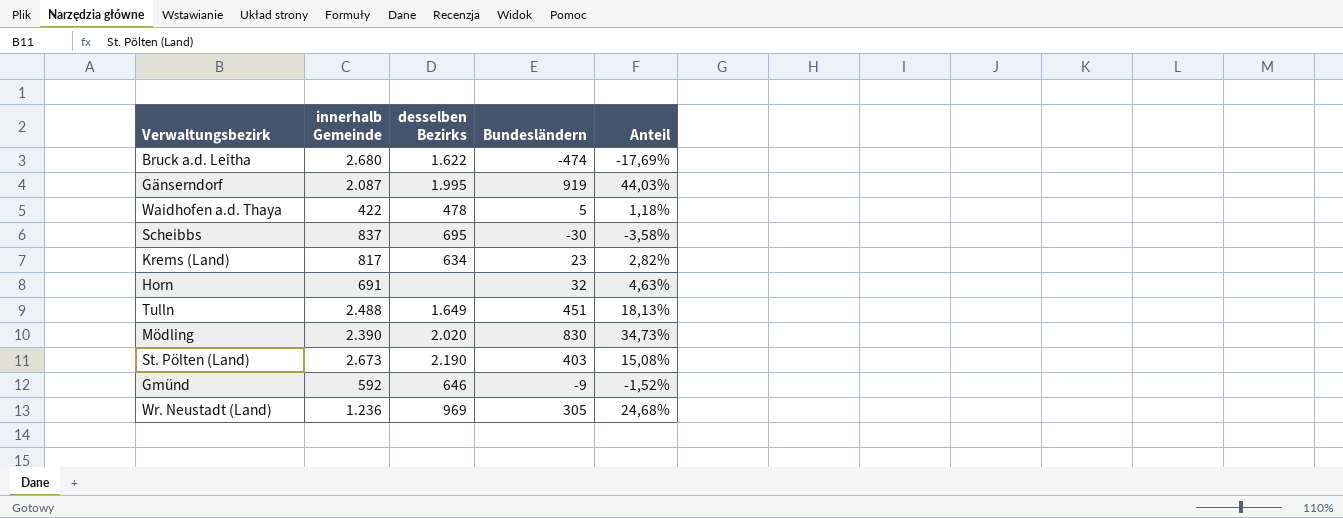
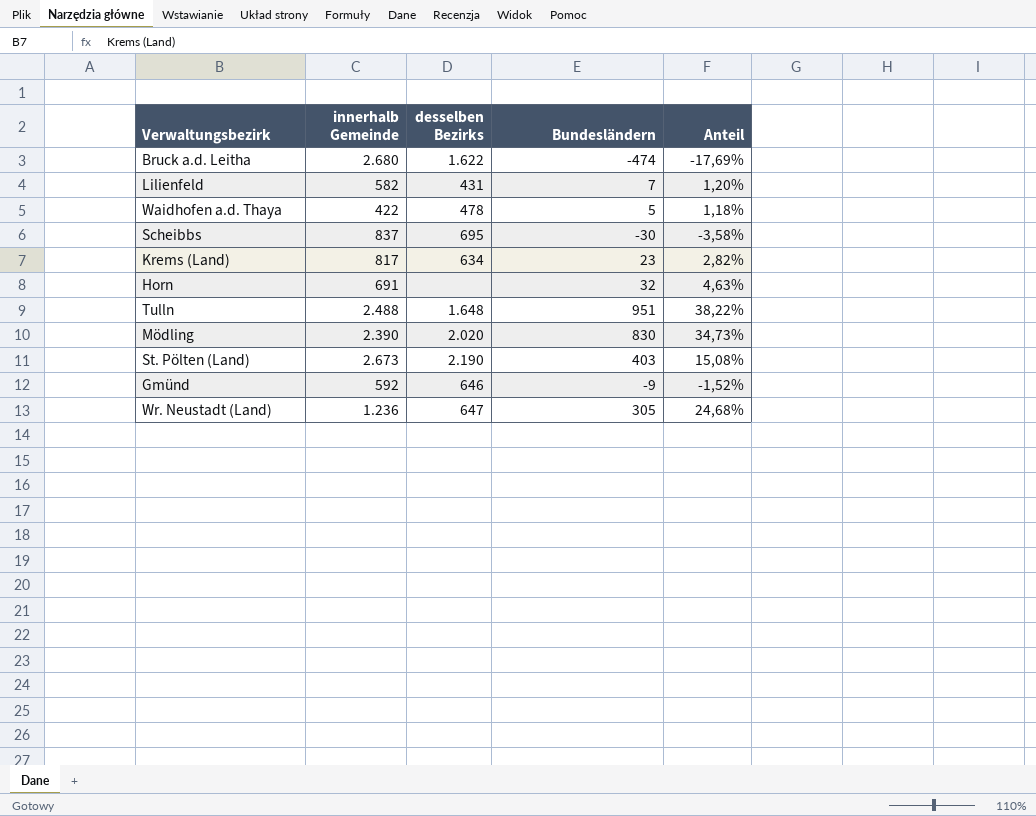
row Gänserndorf: 2.087 | 1.995 | 919 | 44,03% -> none
row Lilienfeld: none -> 582 | 431 | 7 | 1,20%
Tulln | desselben Bezirks: 1.649 -> 1.648
Tulln | Bundesländern: 451 -> 951
Tulln | Anteil: 18,13% -> 38,22%
Wr. Neustadt (Land) | desselben Bezirks: 969 -> 647

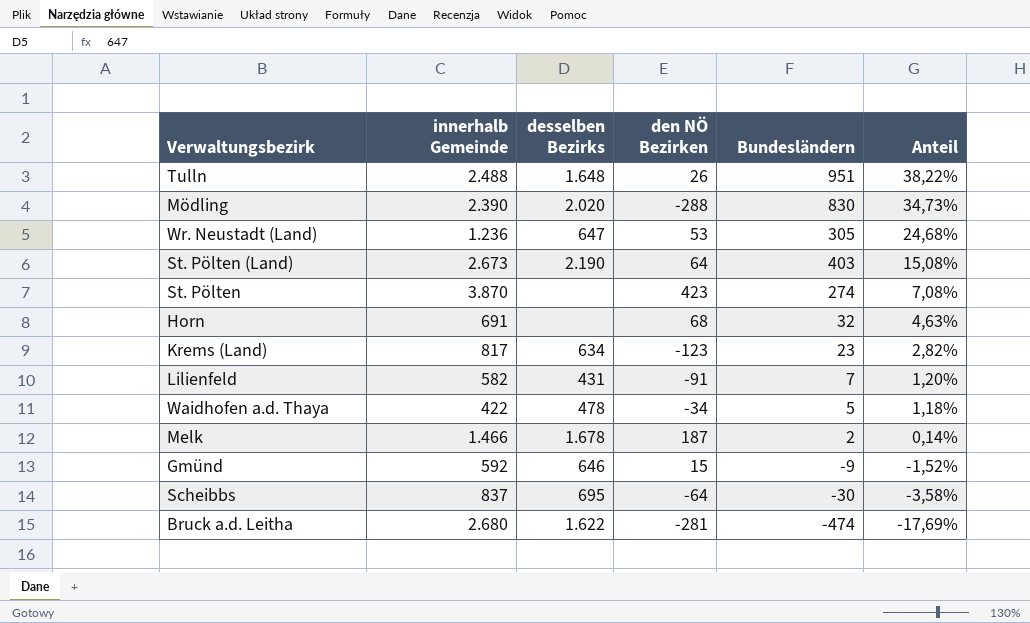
row order: none -> Anteil descending
column den NÖ Bezirken | position: none -> 4
row St. Pölten: none -> 3.870 | none | 423 | 274 | 7,08%
row Melk: none -> 1.466 | 1.678 | 187 | 2 | 0,14%

